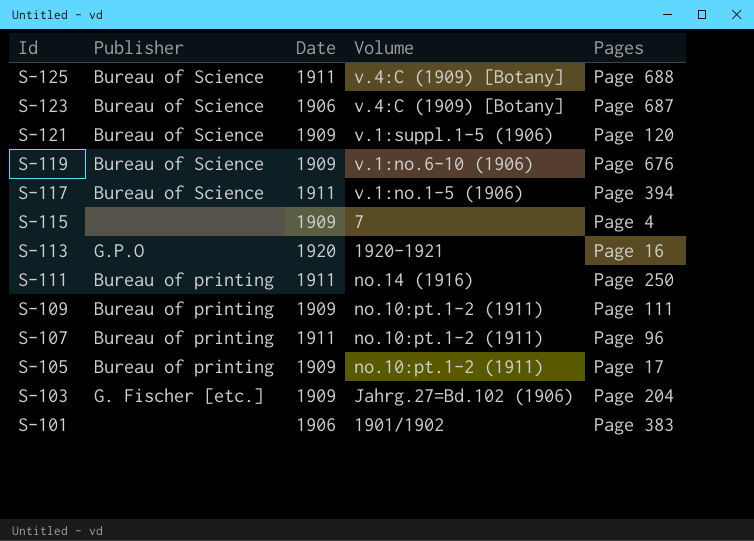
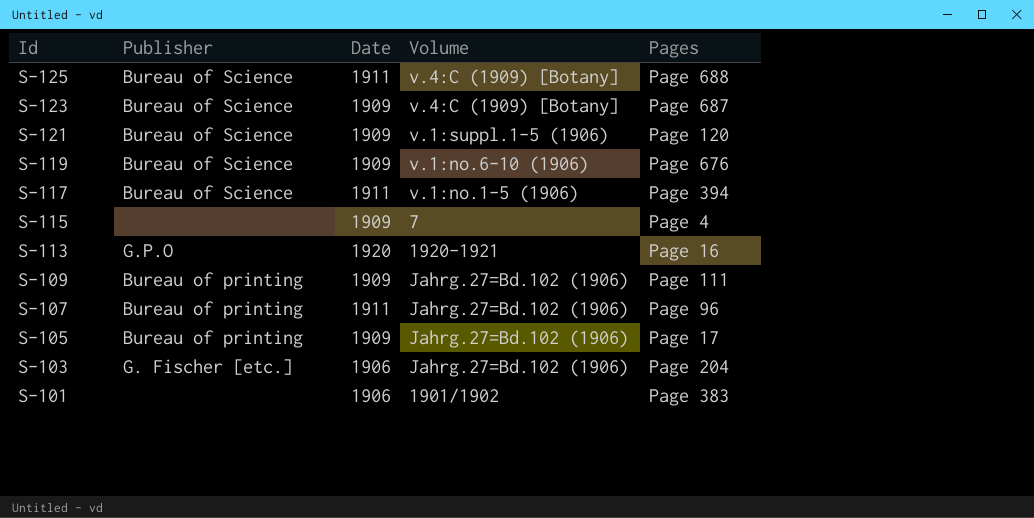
row S-111: Bureau of printing | 1911 | no.14 (1916) | Page 250 -> none
S-123 | Date: 1906 -> 1909
S-109 | Volume: no.10:pt.1-2 (1911) -> Jahrg.27=Bd.102 (1906)
S-107 | Volume: no.10:pt.1-2 (1911) -> Jahrg.27=Bd.102 (1906)
S-105 | Volume: no.10:pt.1-2 (1911) -> Jahrg.27=Bd.102 (1906)
S-103 | Date: 1909 -> 1906

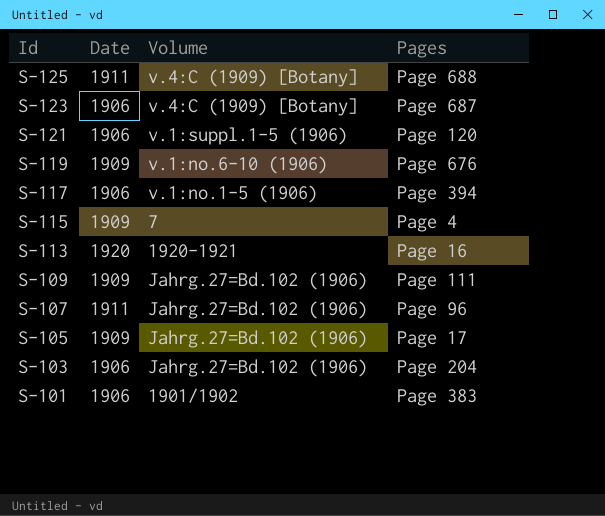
column Publisher | position: 2 -> none
S-123 | Date: 1909 -> 1906
S-121 | Date: 1909 -> 1906
S-117 | Date: 1911 -> 1906

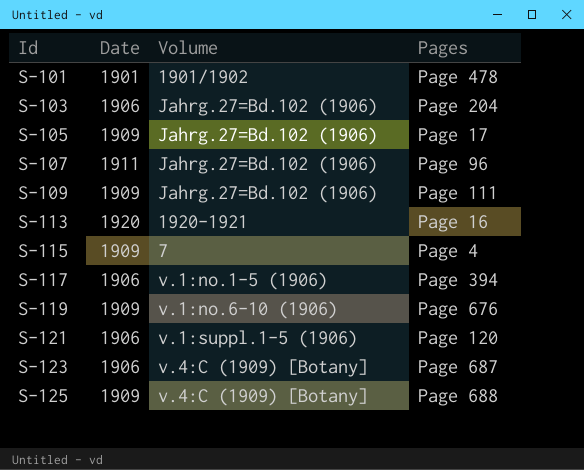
row order: Id descending -> Id ascending
S-101 | Date: 1906 -> 1901
S-101 | Pages: Page 383 -> Page 478
S-125 | Date: 1911 -> 1909

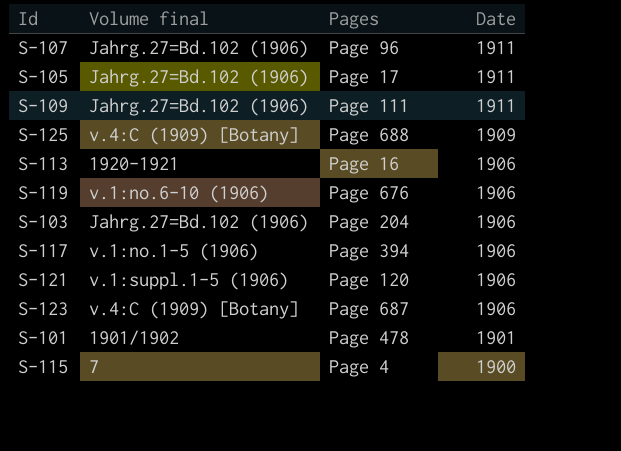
row order: Id ascending -> Date descending
column name: Volume -> Volume final
column Date | position: 2 -> 4
S-105 | Date: 1909 -> 1911
S-109 | Date: 1909 -> 1911
S-113 | Date: 1920 -> 1906
S-119 | Date: 1909 -> 1906
S-115 | Date: 1909 -> 1900

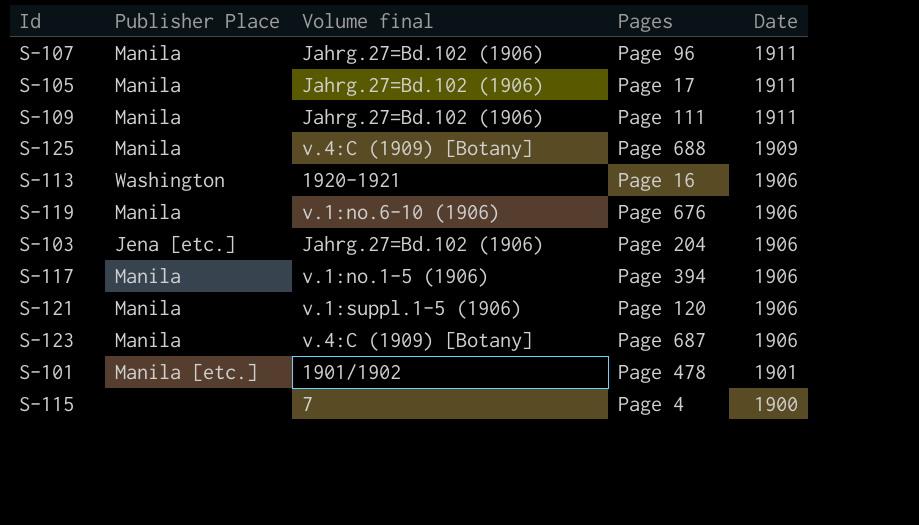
column Publisher Place | position: none -> 2

